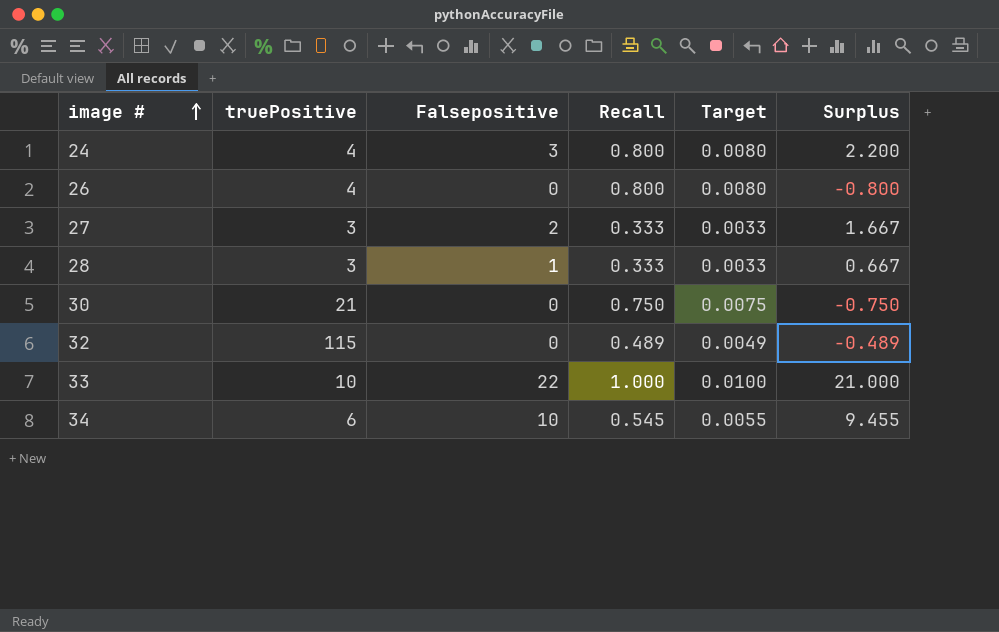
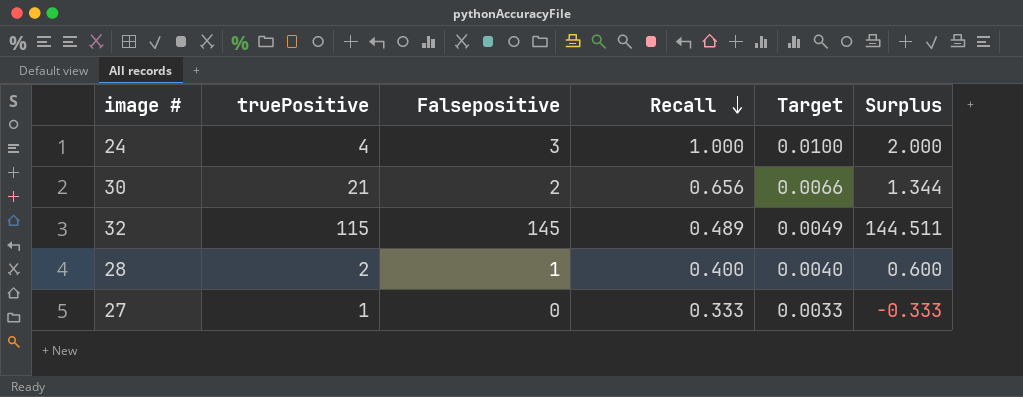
row order: image # ascending -> Recall descending
row 26: 4 | 0 | 0.800 | 0.0080 | -0.800 -> none
row 33: 10 | 22 | 1.000 | 0.0100 | 21.000 -> none
row 34: 6 | 10 | 0.545 | 0.0055 | 9.455 -> none
24 | Recall: 0.800 -> 1.000
24 | Target: 0.0080 -> 0.0100
24 | Surplus: 2.200 -> 2.000
30 | Falsepositive: 0 -> 2
30 | Recall: 0.750 -> 0.656
30 | Target: 0.0075 -> 0.0066
30 | Surplus: -0.750 -> 1.344
32 | Falsepositive: 0 -> 145
32 | Surplus: -0.489 -> 144.511
28 | truePositive: 3 -> 2
28 | Recall: 0.333 -> 0.400
28 | Target: 0.0033 -> 0.0040
28 | Surplus: 0.667 -> 0.600
27 | truePositive: 3 -> 1
27 | Falsepositive: 2 -> 0
27 | Surplus: 1.667 -> -0.333

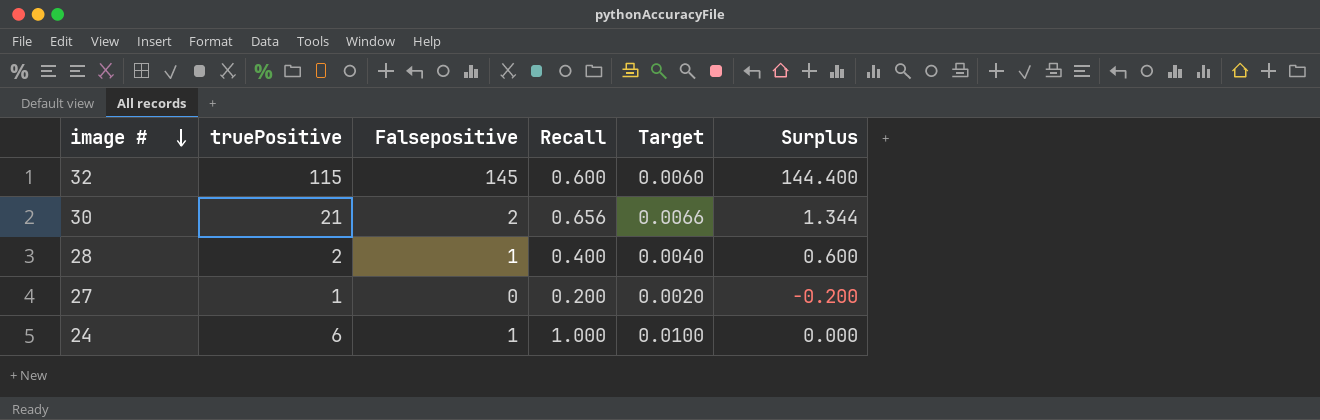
row order: Recall descending -> image # descending
32 | Recall: 0.489 -> 0.600
32 | Target: 0.0049 -> 0.0060
32 | Surplus: 144.511 -> 144.400
27 | Recall: 0.333 -> 0.200
27 | Target: 0.0033 -> 0.0020
27 | Surplus: -0.333 -> -0.200
24 | truePositive: 4 -> 6
24 | Falsepositive: 3 -> 1
24 | Surplus: 2.000 -> 0.000

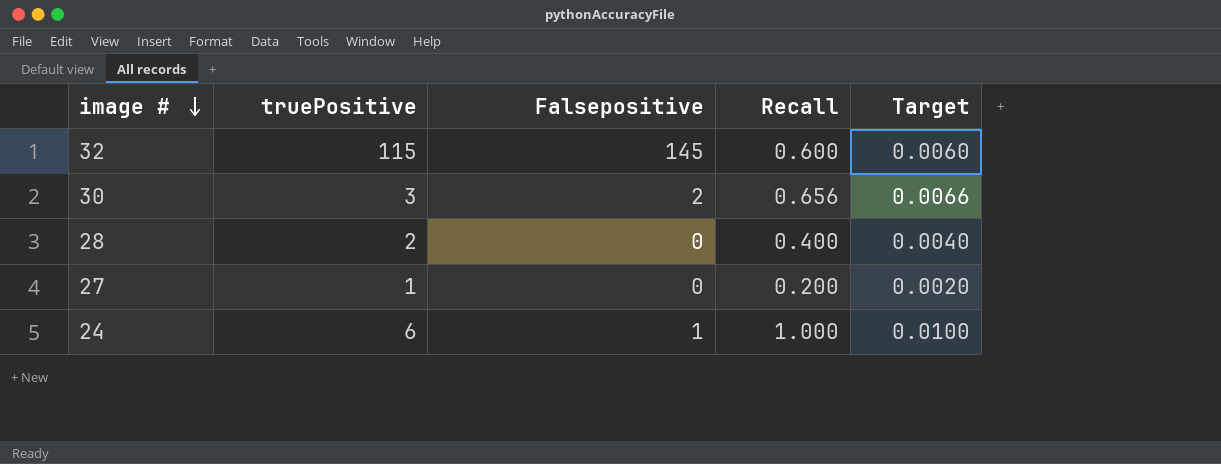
column Surplus | formula: [Falsepositive] - [Recall] -> none
30 | truePositive: 21 -> 3
28 | Falsepositive: 1 -> 0

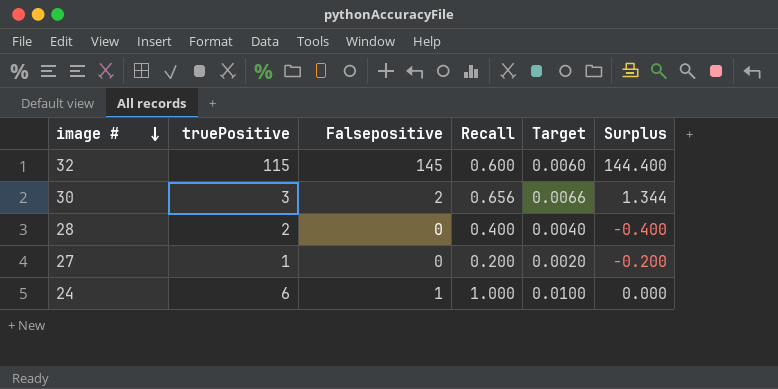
column Surplus | formula: none -> [Falsepositive] - [Recall]

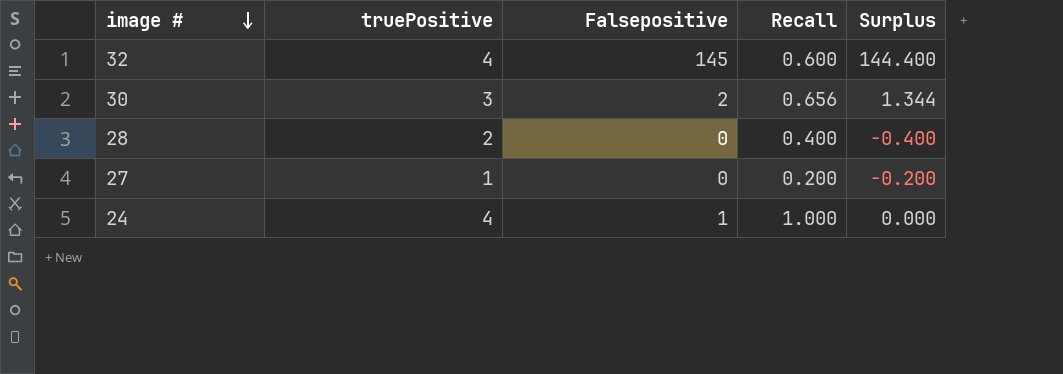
column Target | formula: [Recall] * 0.01 -> none
32 | truePositive: 115 -> 4
24 | truePositive: 6 -> 4

